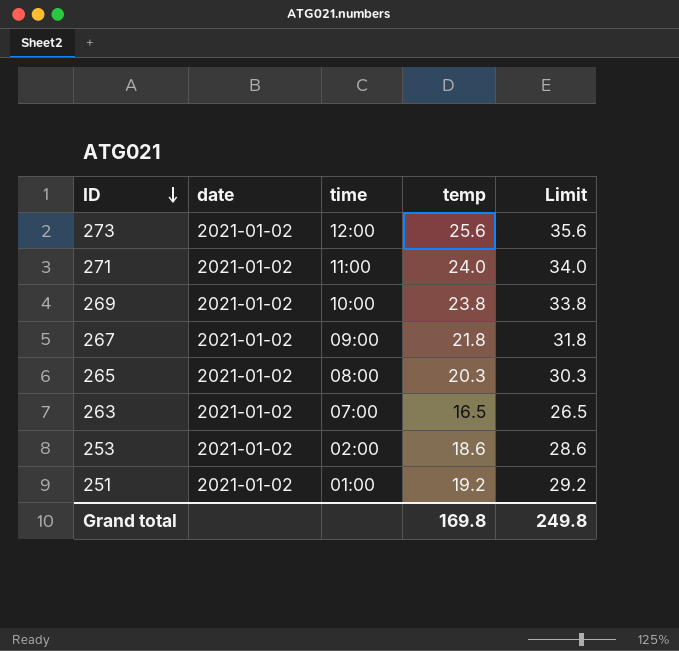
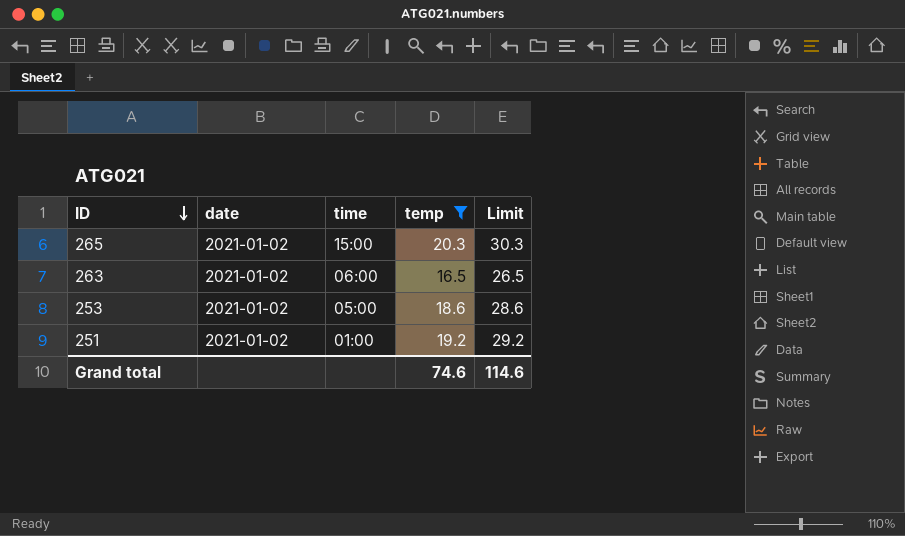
filter: none -> temp <= 20.3
265 | time: 08:00 -> 15:00
263 | time: 07:00 -> 06:00
253 | time: 02:00 -> 05:00
Grand total | temp: 169.8 -> 74.6
Grand total | Limit: 249.8 -> 114.6

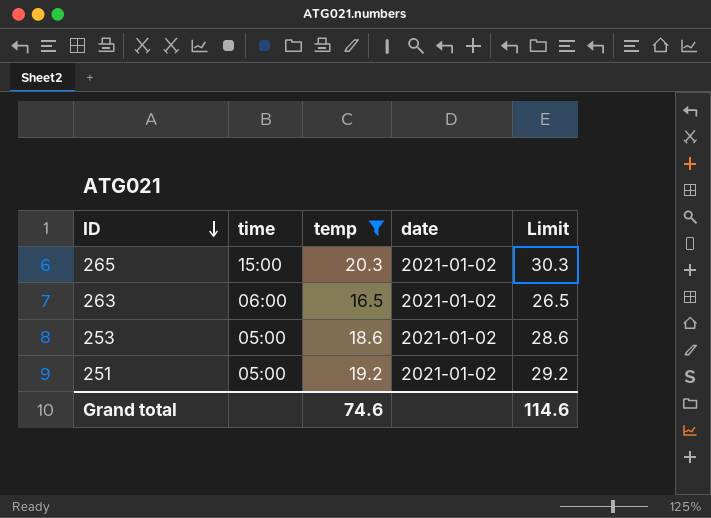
column date | position: 2 -> 4
251 | time: 01:00 -> 05:00

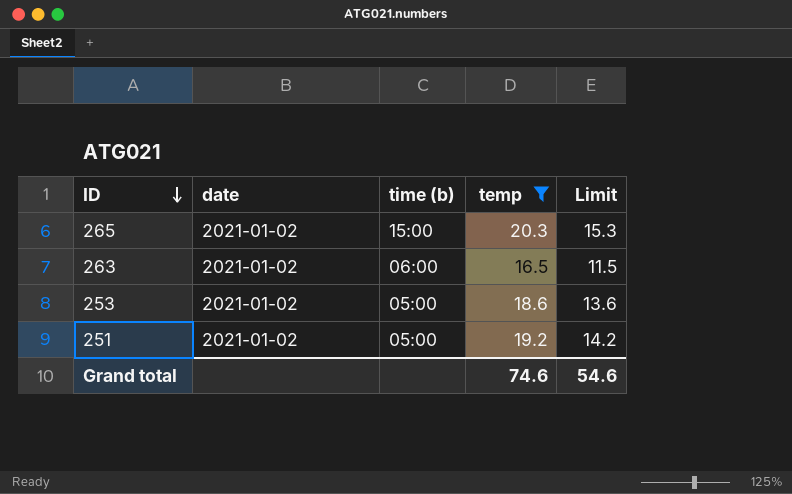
column date | position: 4 -> 2
column name: time -> time (b)
column Limit | formula: [temp] + 10 -> [temp] - 5
Grand total | Limit: 114.6 -> 54.6

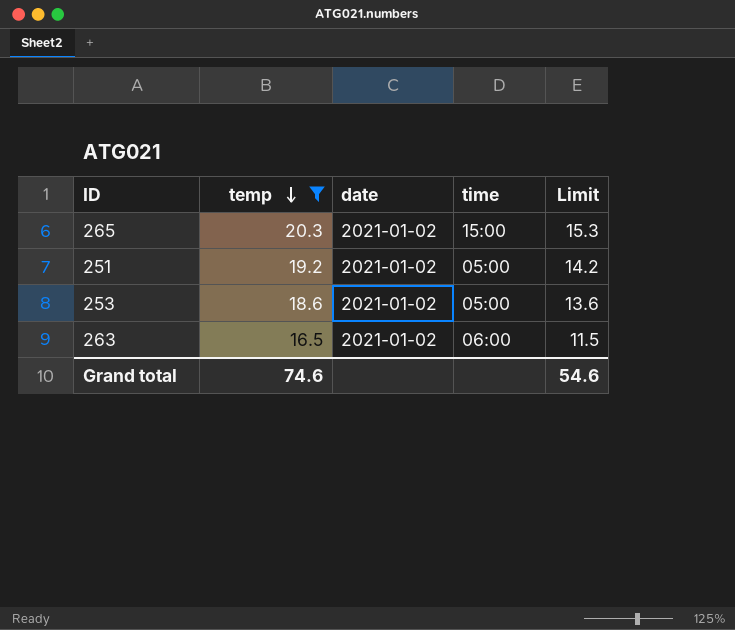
row order: ID descending -> temp descending
column temp | position: 4 -> 2
column name: time (b) -> time

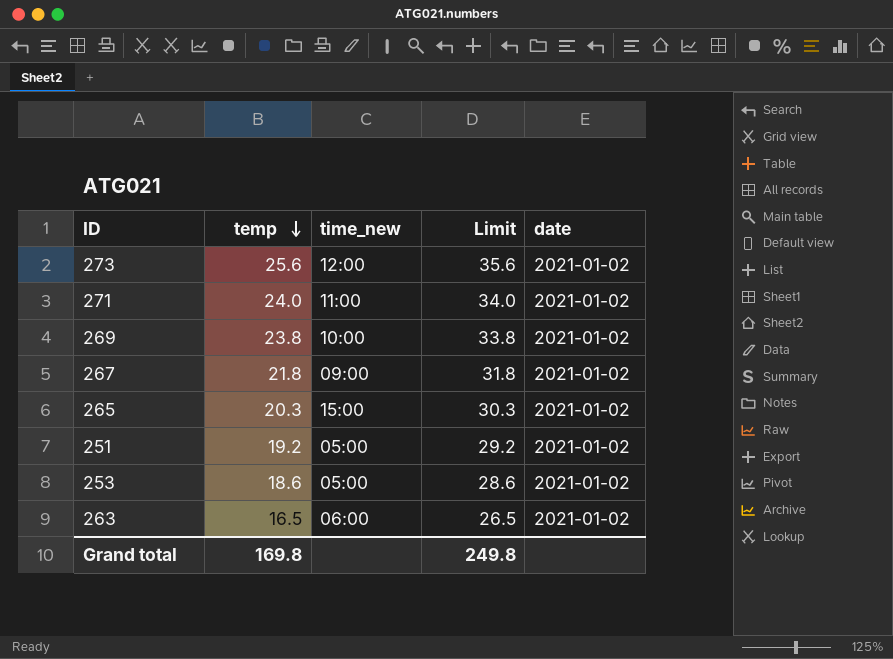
filter: temp <= 20.3 -> none
column name: time -> time_new
column Limit | formula: [temp] - 5 -> [temp] + 10
column date | position: 3 -> 5
Grand total | temp: 74.6 -> 169.8
Grand total | Limit: 54.6 -> 249.8

